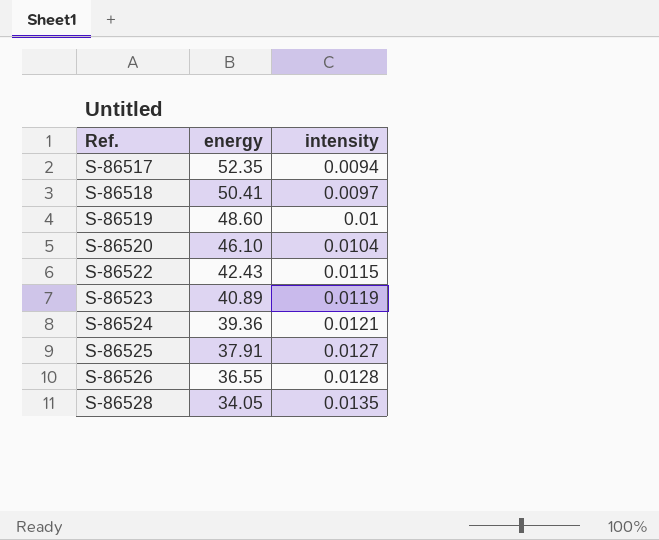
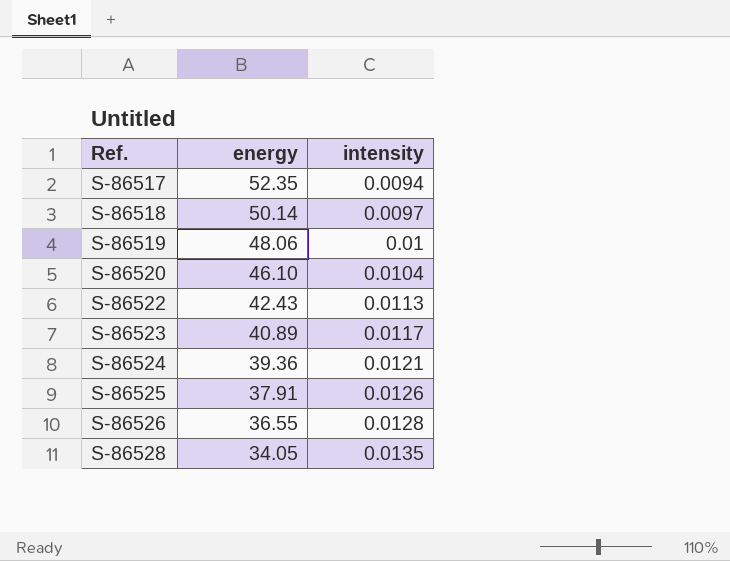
S-86518 | energy: 50.41 -> 50.14
S-86519 | energy: 48.60 -> 48.06
S-86522 | intensity: 0.0115 -> 0.0113
S-86523 | intensity: 0.0119 -> 0.0117
S-86525 | intensity: 0.0127 -> 0.0126

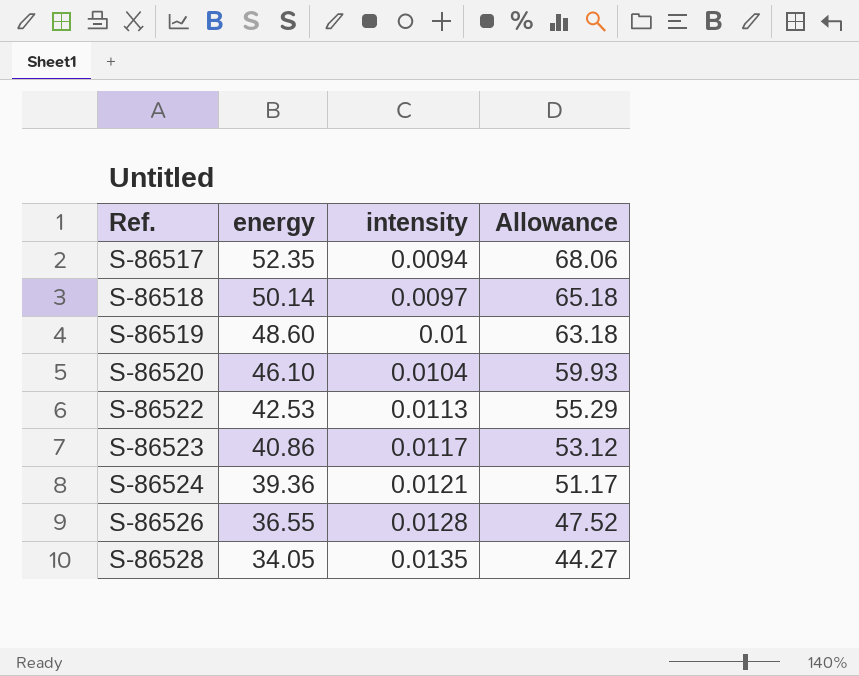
column Allowance | formula: none -> [energy] * 1.3
row S-86525: 37.91 | 0.0126 -> none
S-86519 | energy: 48.06 -> 48.60
S-86522 | energy: 42.43 -> 42.53
S-86523 | energy: 40.89 -> 40.86

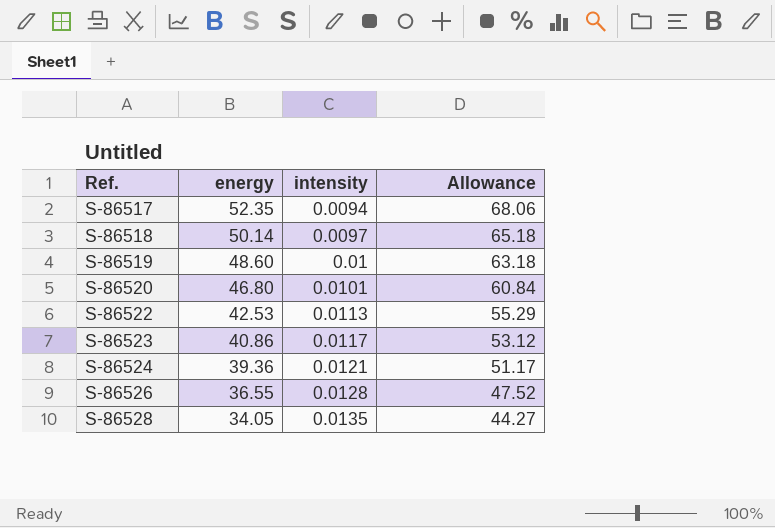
S-86520 | energy: 46.10 -> 46.80
S-86520 | intensity: 0.0104 -> 0.0101
S-86520 | Allowance: 59.93 -> 60.84

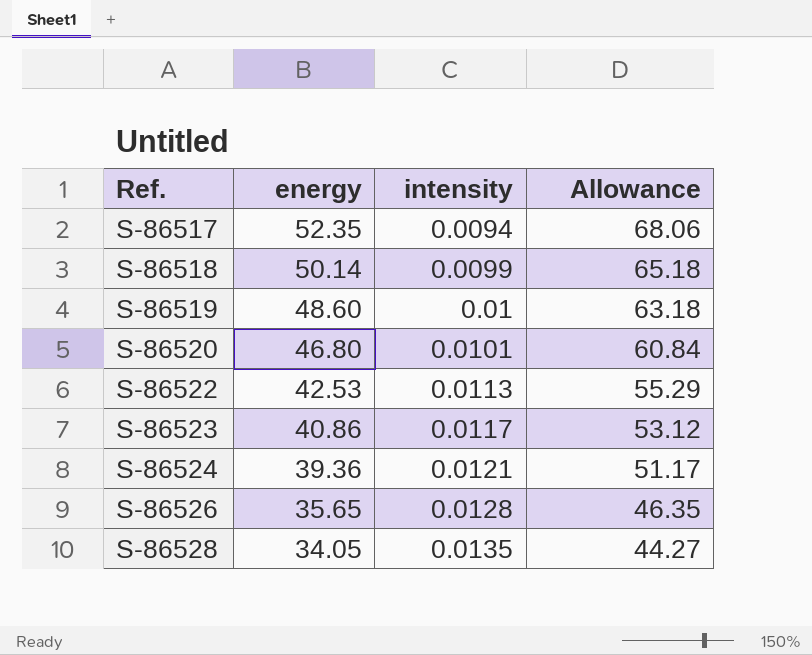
S-86518 | intensity: 0.0097 -> 0.0099
S-86526 | energy: 36.55 -> 35.65
S-86526 | Allowance: 47.52 -> 46.35

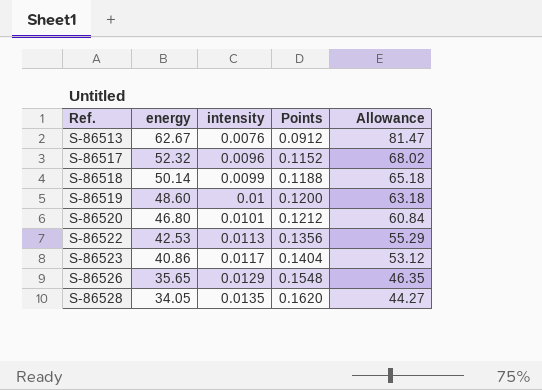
column Points | formula: none -> [intensity] * 12
row S-86524: 39.36 | 0.0121 | 51.17 -> none
row S-86513: none -> 62.67 | 0.0076 | 0.0912 | 81.47
S-86517 | energy: 52.35 -> 52.32
S-86517 | intensity: 0.0094 -> 0.0096
S-86517 | Allowance: 68.06 -> 68.02
S-86526 | intensity: 0.0128 -> 0.0129

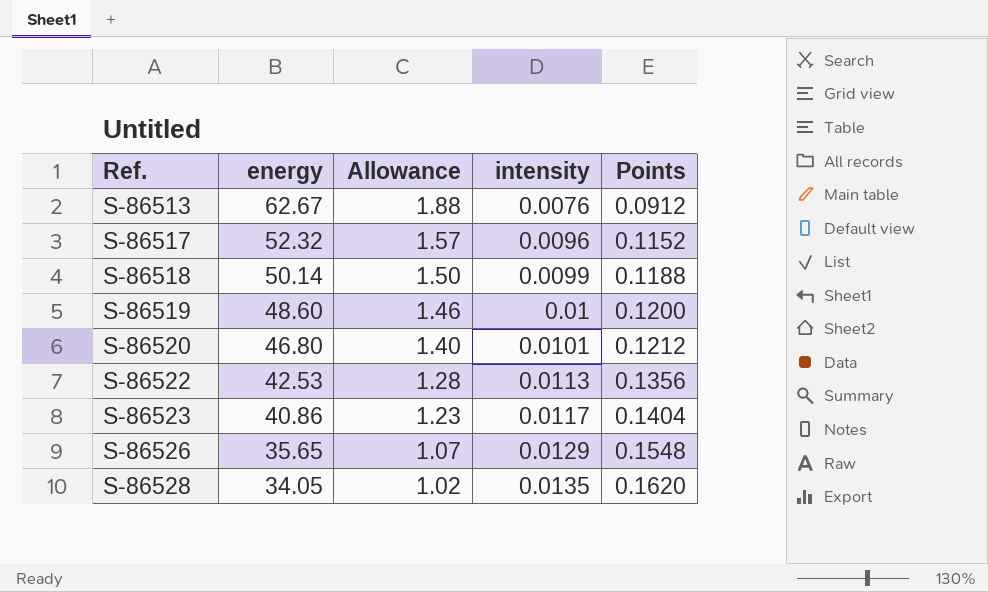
column Allowance | formula: [energy] * 1.3 -> [energy] * 0.03
column Allowance | position: 5 -> 3

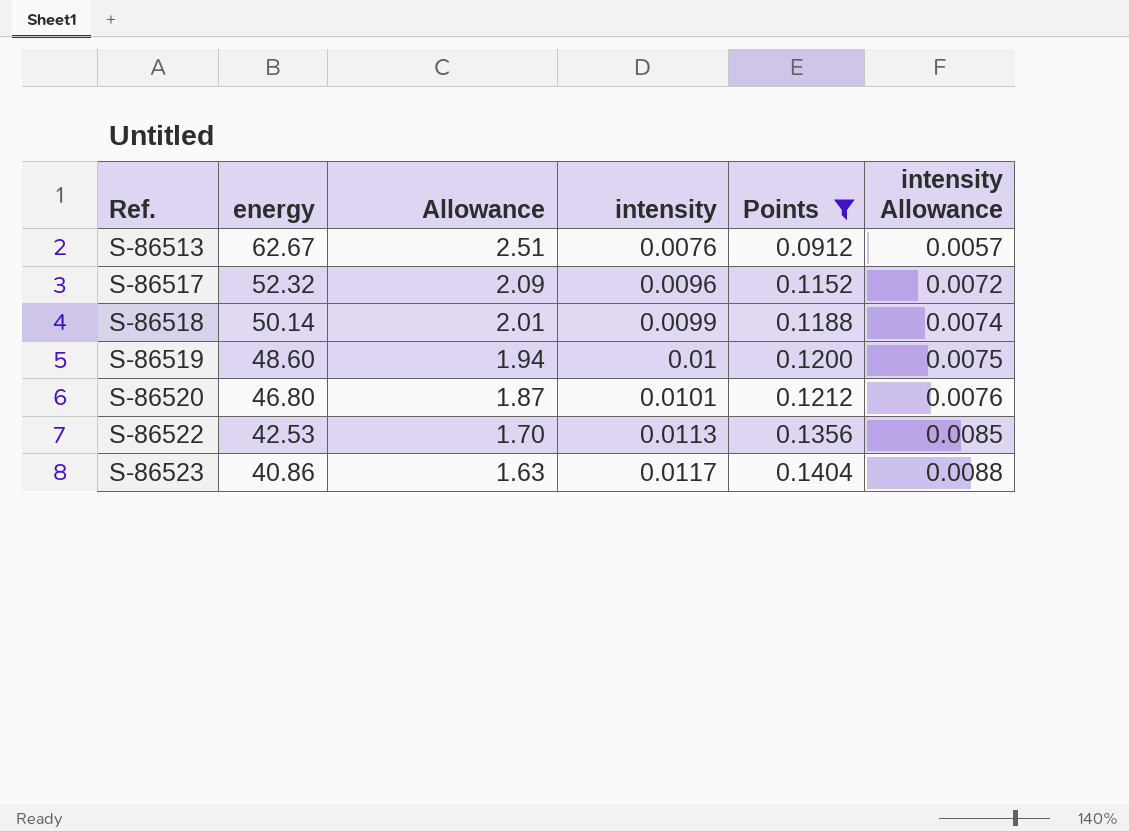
filter: none -> Points <= 0.1404
column Allowance | formula: [energy] * 0.03 -> [energy] * 0.04
column intensity Allowance | formula: none -> [intensity] * 0.75

